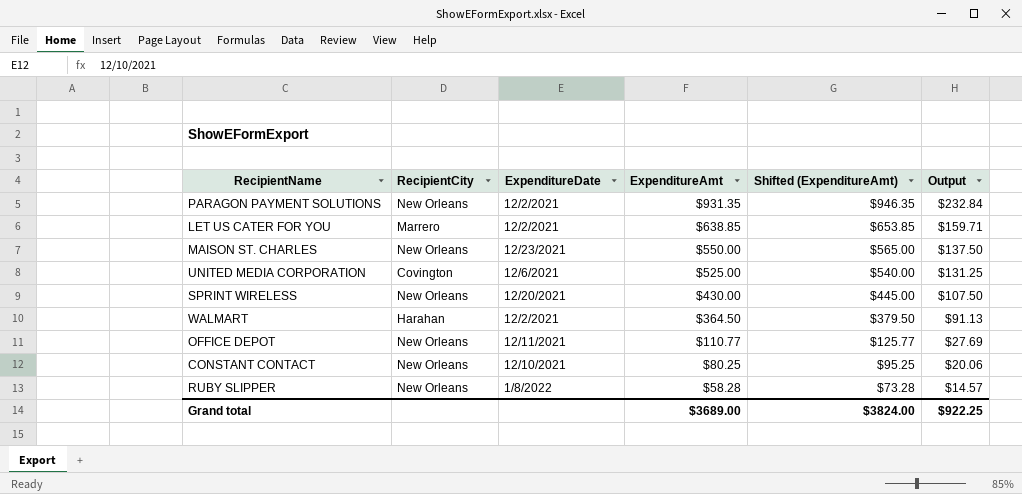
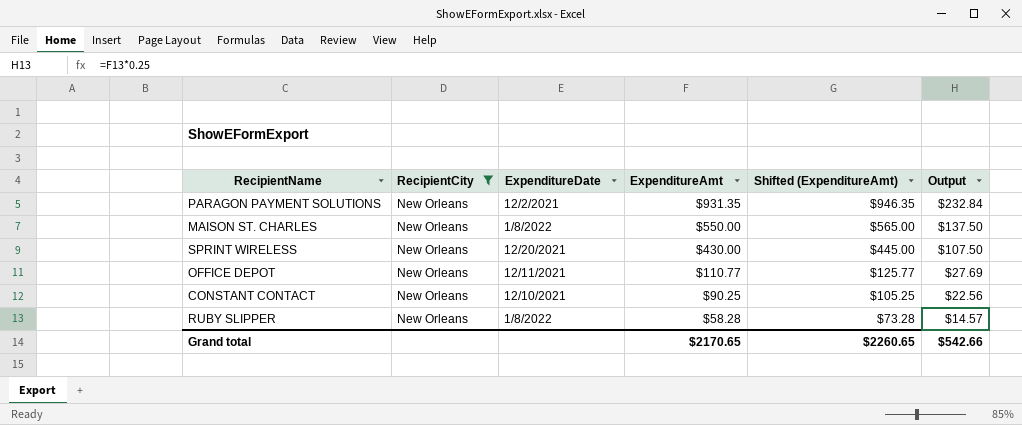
filter: none -> RecipientCity = New Orleans
MAISON ST. CHARLES | ExpenditureDate: 12/23/2021 -> 1/8/2022
CONSTANT CONTACT | ExpenditureAmt: $80.25 -> $90.25
CONSTANT CONTACT | Shifted (ExpenditureAmt): $95.25 -> $105.25
CONSTANT CONTACT | Output: $20.06 -> $22.56
Grand total | ExpenditureAmt: $3689.00 -> $2170.65
Grand total | Shifted (ExpenditureAmt): $3824.00 -> $2260.65
Grand total | Output: $922.25 -> $542.66

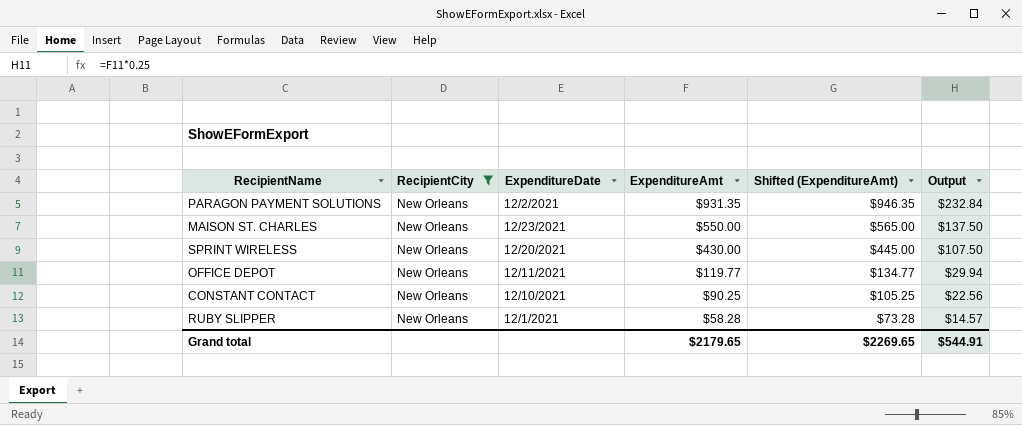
MAISON ST. CHARLES | ExpenditureDate: 1/8/2022 -> 12/23/2021
OFFICE DEPOT | ExpenditureAmt: $110.77 -> $119.77
OFFICE DEPOT | Shifted (ExpenditureAmt): $125.77 -> $134.77
OFFICE DEPOT | Output: $27.69 -> $29.94
RUBY SLIPPER | ExpenditureDate: 1/8/2022 -> 12/1/2021
Grand total | ExpenditureAmt: $2170.65 -> $2179.65
Grand total | Shifted (ExpenditureAmt): $2260.65 -> $2269.65
Grand total | Output: $542.66 -> $544.91

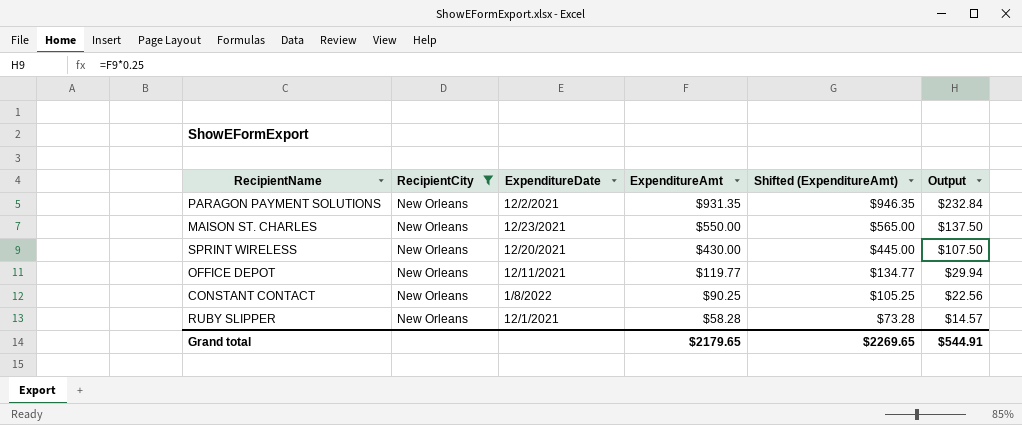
CONSTANT CONTACT | ExpenditureDate: 12/10/2021 -> 1/8/2022

